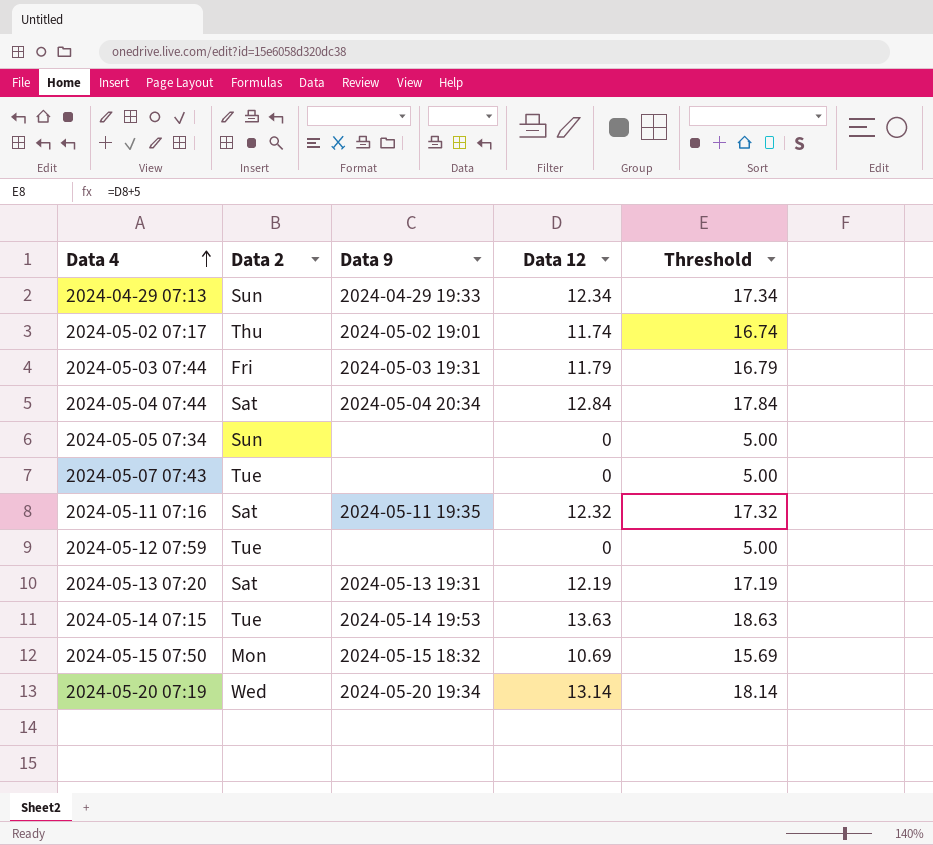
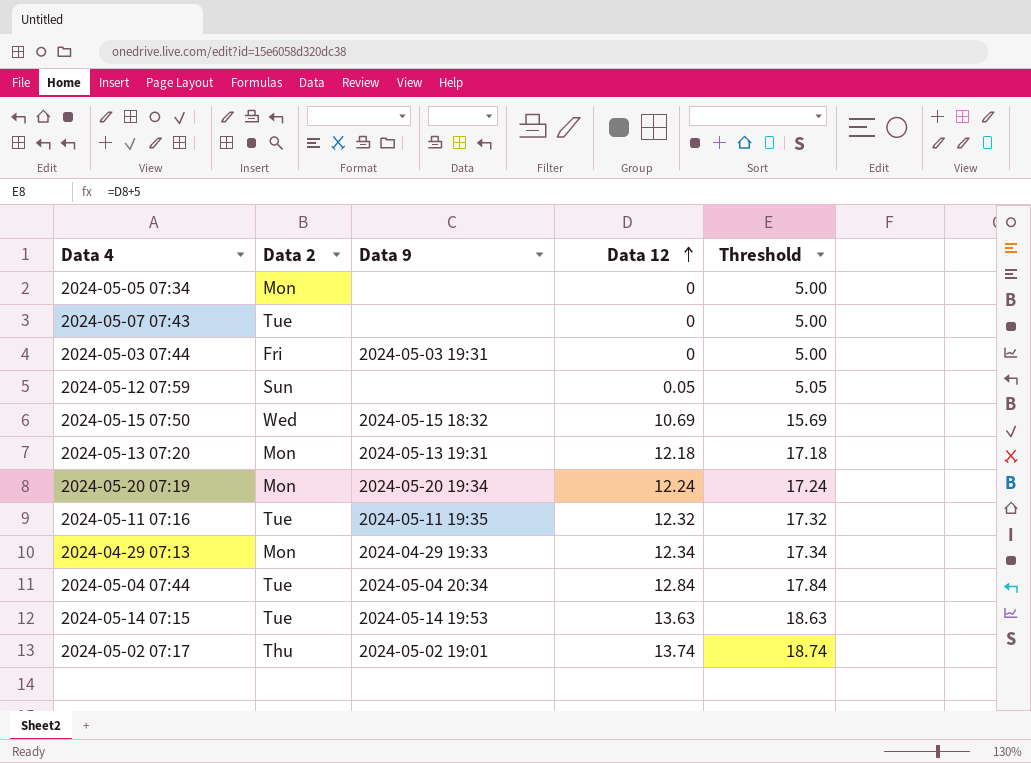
row order: Data 4 ascending -> Data 12 ascending
2024-05-05 07:34 | Data 2: Sun -> Mon
2024-05-03 07:44 | Data 12: 11.79 -> 0
2024-05-03 07:44 | Threshold: 16.79 -> 5.00
2024-05-12 07:59 | Data 2: Tue -> Sun
2024-05-12 07:59 | Data 12: 0 -> 0.05
2024-05-12 07:59 | Threshold: 5.00 -> 5.05
2024-05-15 07:50 | Data 2: Mon -> Wed
2024-05-13 07:20 | Data 2: Sat -> Mon
2024-05-13 07:20 | Data 12: 12.19 -> 12.18
2024-05-13 07:20 | Threshold: 17.19 -> 17.18
2024-05-20 07:19 | Data 2: Wed -> Mon
2024-05-20 07:19 | Data 12: 13.14 -> 12.24
2024-05-20 07:19 | Threshold: 18.14 -> 17.24
2024-05-11 07:16 | Data 2: Sat -> Tue
2024-04-29 07:13 | Data 2: Sun -> Mon
2024-05-04 07:44 | Data 2: Sat -> Tue
2024-05-02 07:17 | Data 12: 11.74 -> 13.74
2024-05-02 07:17 | Threshold: 16.74 -> 18.74

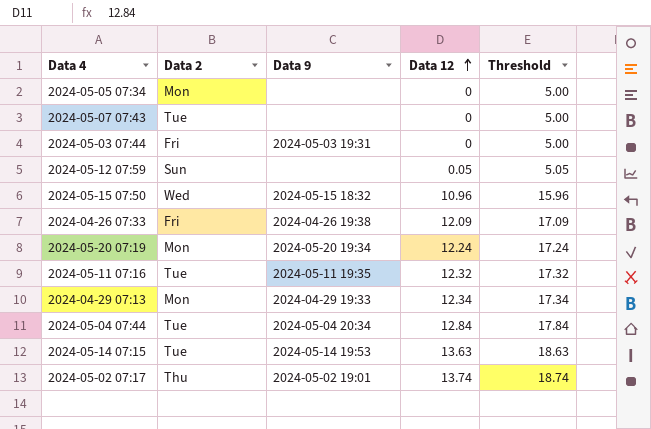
row 2024-05-13 07:20: Mon | 2024-05-13 19:31 | 12.18 | 17.18 -> none
2024-05-15 07:50 | Data 12: 10.69 -> 10.96
2024-05-15 07:50 | Threshold: 15.69 -> 15.96
row 2024-04-26 07:33: none -> Fri | 2024-04-26 19:38 | 12.09 | 17.09

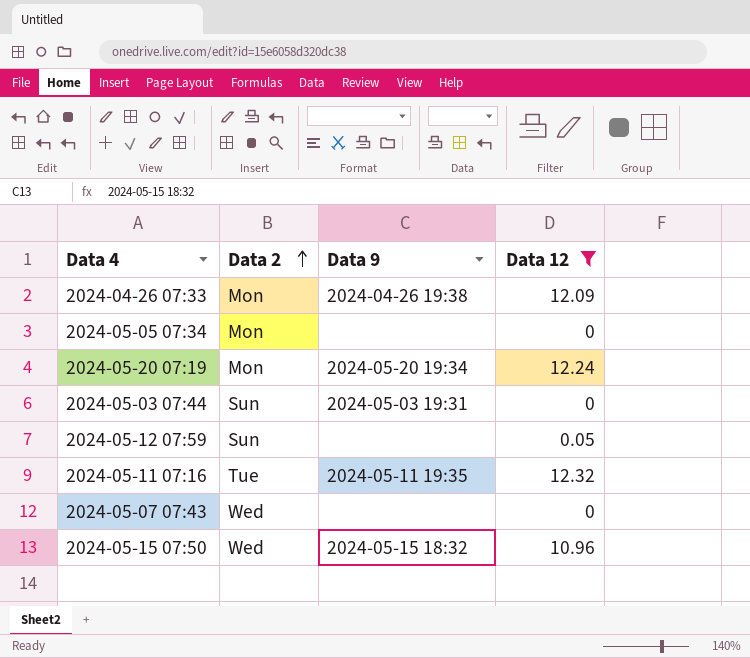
filter: none -> Data 12 <= 12.32
row order: Data 12 ascending -> Data 2 ascending
column Threshold | formula: [Data 12] + 5 -> none
2024-04-26 07:33 | Data 2: Fri -> Mon
2024-05-03 07:44 | Data 2: Fri -> Sun
2024-05-07 07:43 | Data 2: Tue -> Wed

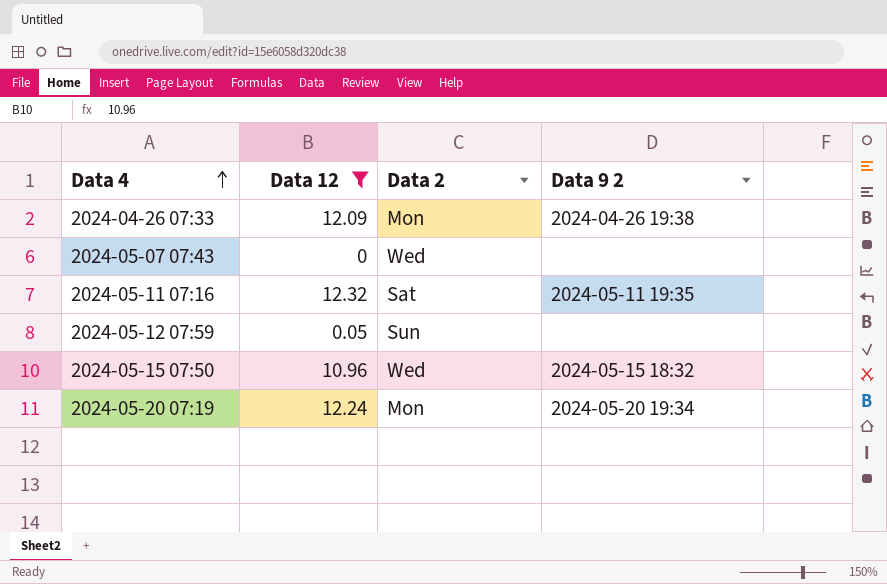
row order: Data 2 ascending -> Data 4 ascending
column Data 12 | position: 4 -> 2
column name: Data 9 -> Data 9 2
row 2024-05-05 07:34: Mon | none | 0 -> none
row 2024-05-03 07:44: Sun | 2024-05-03 19:31 | 0 -> none
2024-05-11 07:16 | Data 2: Tue -> Sat

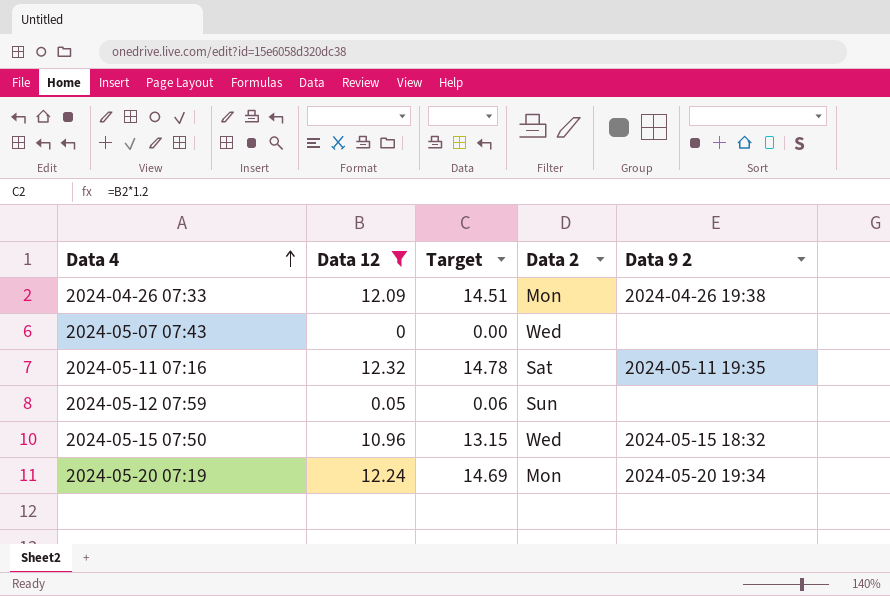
column Target | formula: none -> [Data 12] * 1.2

